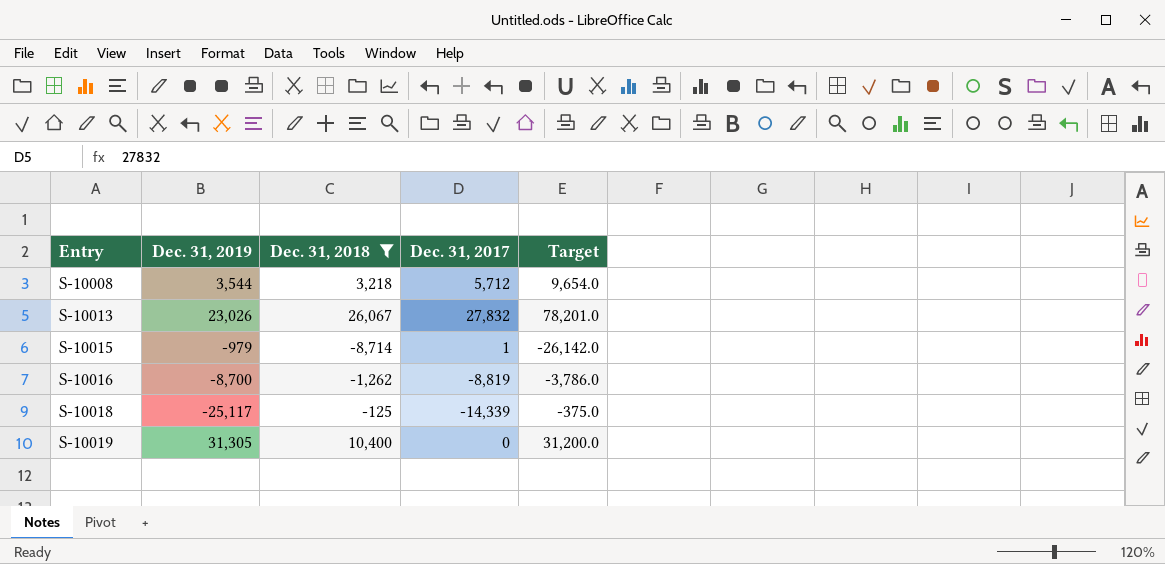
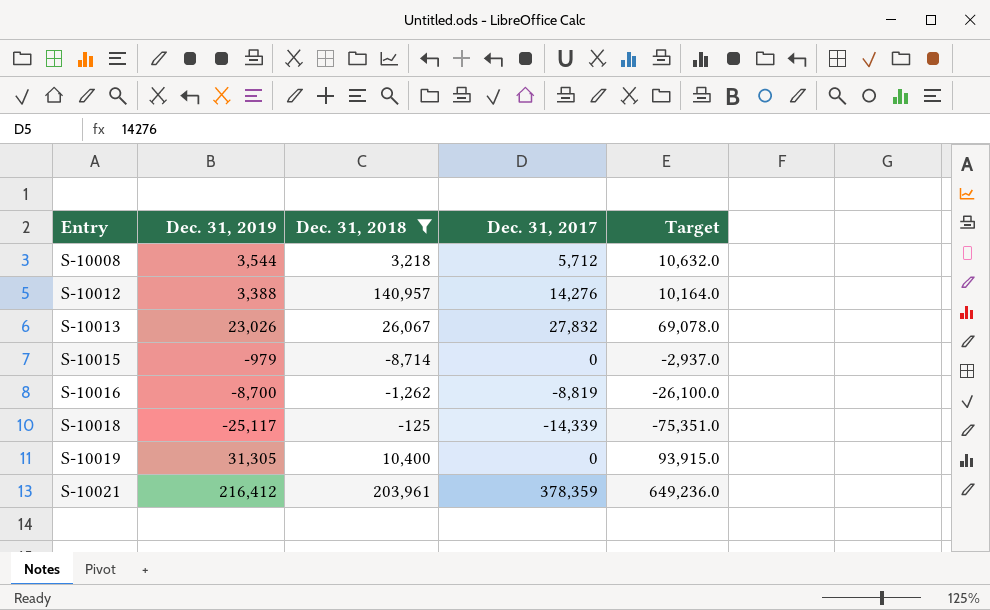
column Target | formula: [Dec. 31, 2018] * 3 -> [Dec. 31, 2019] * 3
row S-10012: none -> 3,388 | 140,957 | 14,276 | 10,164.0
S-10015 | Dec. 31, 2017: 1 -> 0
row S-10021: none -> 216,412 | 203,961 | 378,359 | 649,236.0

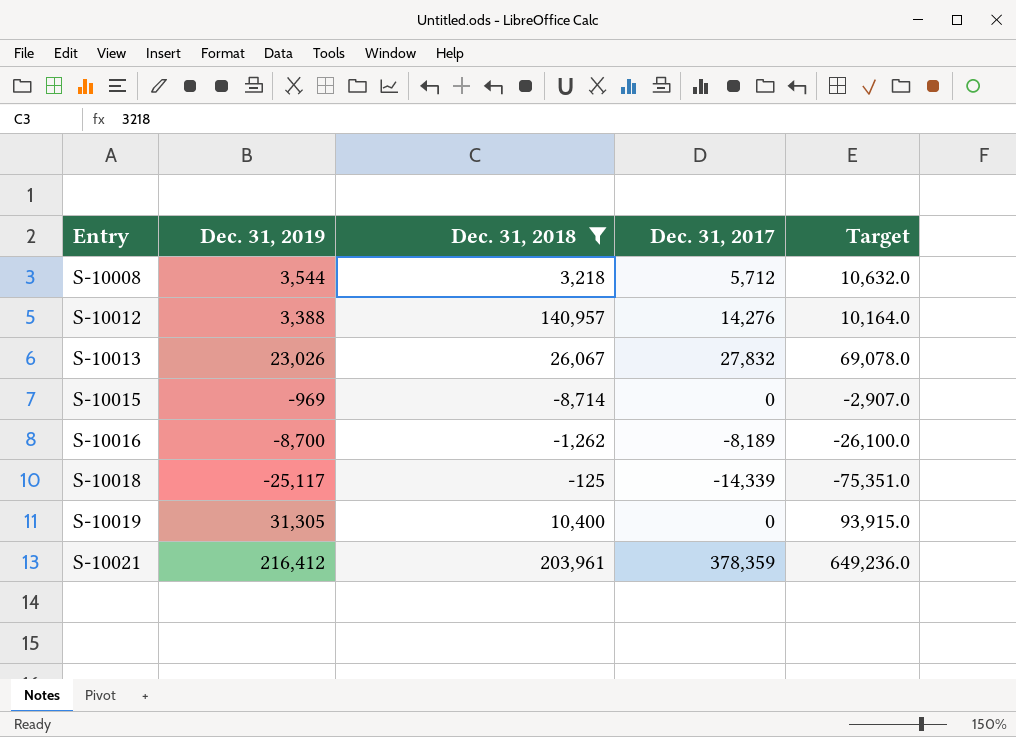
S-10015 | Dec. 31, 2019: -979 -> -969
S-10015 | Target: -2,937.0 -> -2,907.0
S-10016 | Dec. 31, 2017: -8,819 -> -8,189

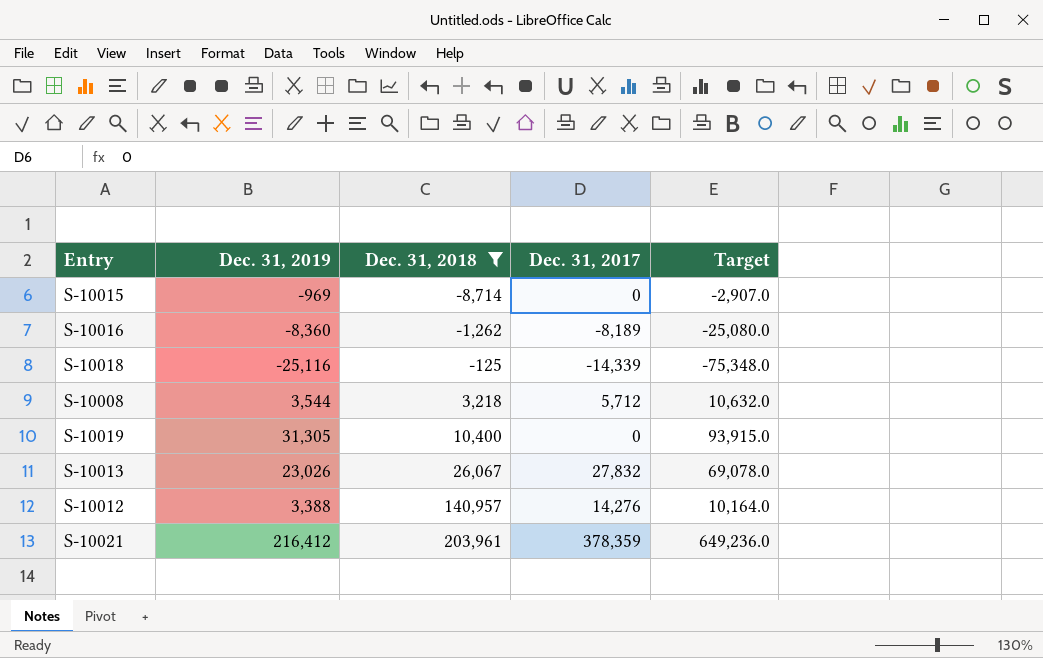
row order: Entry ascending -> Dec. 31, 2018 ascending
S-10016 | Dec. 31, 2019: -8,700 -> -8,360
S-10016 | Target: -26,100.0 -> -25,080.0
S-10018 | Dec. 31, 2019: -25,117 -> -25,116
S-10018 | Target: -75,351.0 -> -75,348.0

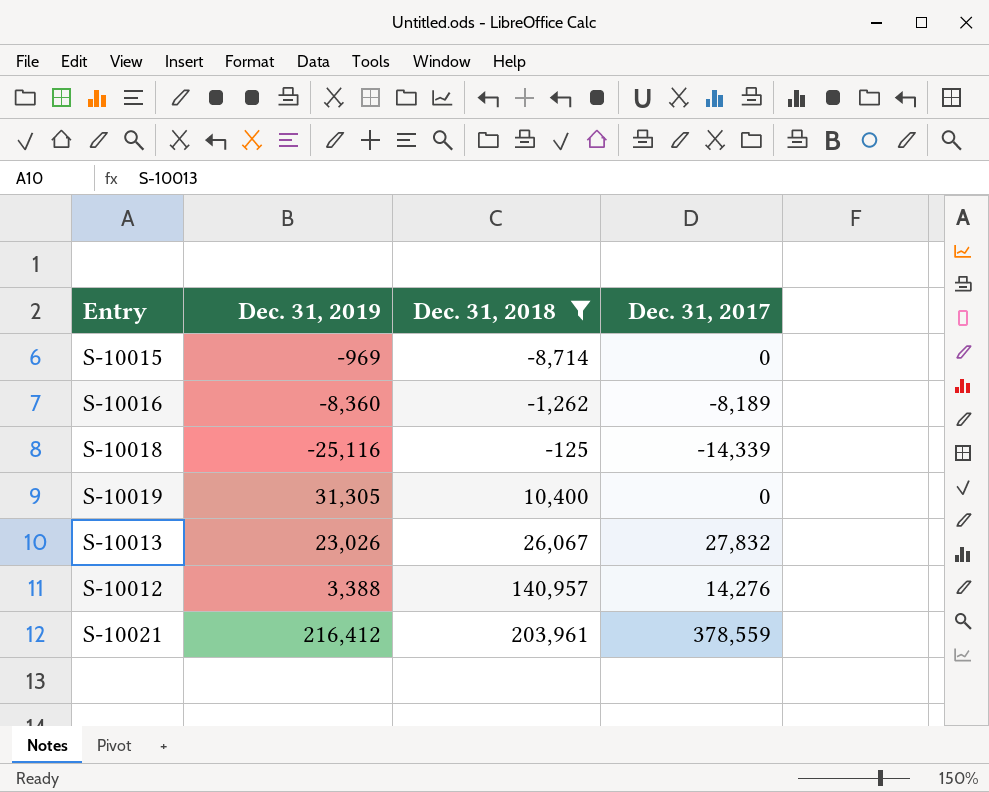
column Target | formula: [Dec. 31, 2019] * 3 -> none
row S-10008: 3,544 | 3,218 | 5,712 | 10,632.0 -> none
S-10021 | Dec. 31, 2017: 378,359 -> 378,559

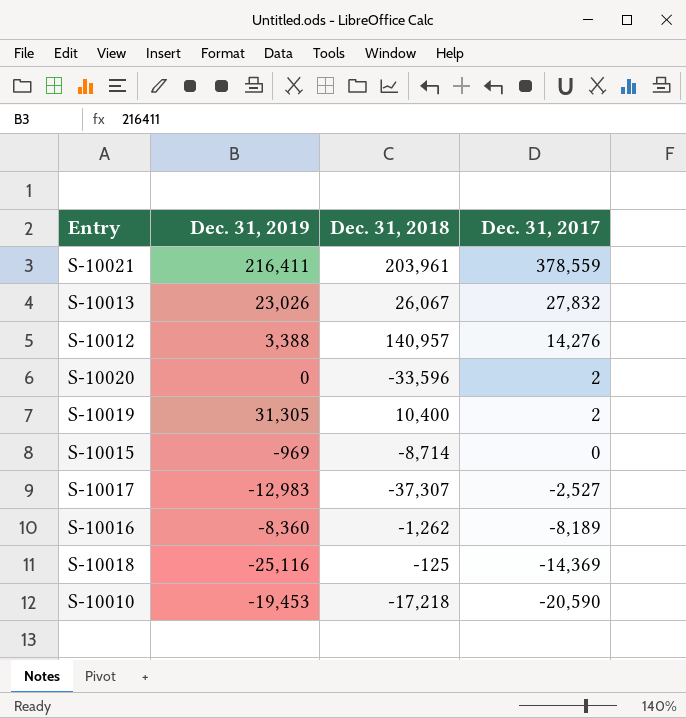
filter: Dec. 31, 2018 >= -8,714 -> none
row order: Dec. 31, 2018 ascending -> Dec. 31, 2017 descending
S-10021 | Dec. 31, 2019: 216,412 -> 216,411
S-10019 | Dec. 31, 2017: 0 -> 2
S-10018 | Dec. 31, 2017: -14,339 -> -14,369

